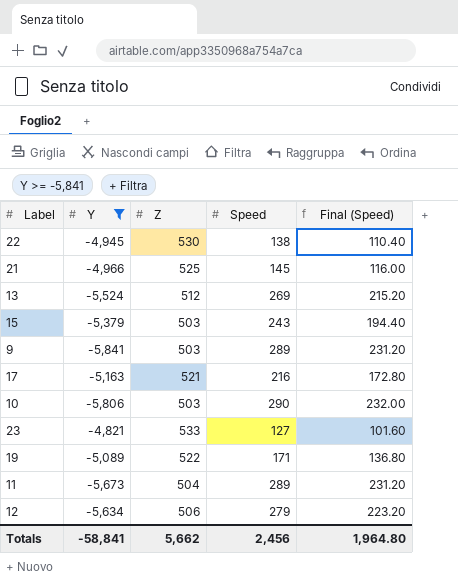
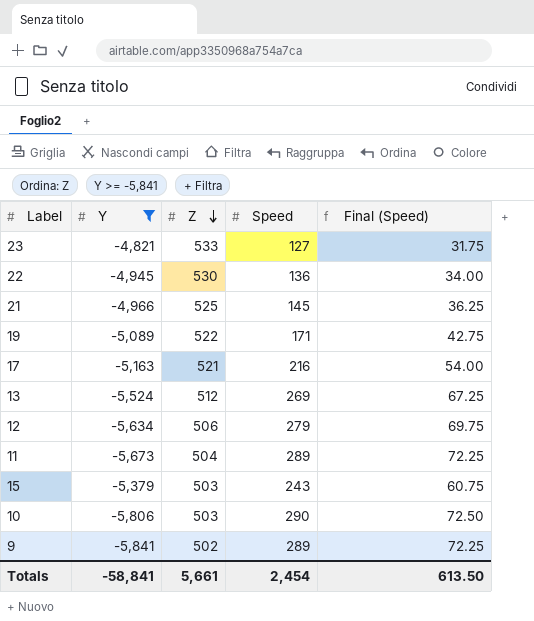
row order: none -> Z descending
column Final (Speed) | formula: [Speed] * 0.8 -> [Speed] * 0.25
22 | Speed: 138 -> 136
9 | Z: 503 -> 502
Totals | Z: 5,662 -> 5,661
Totals | Speed: 2,456 -> 2,454
Totals | Final (Speed): 1,964.80 -> 613.50

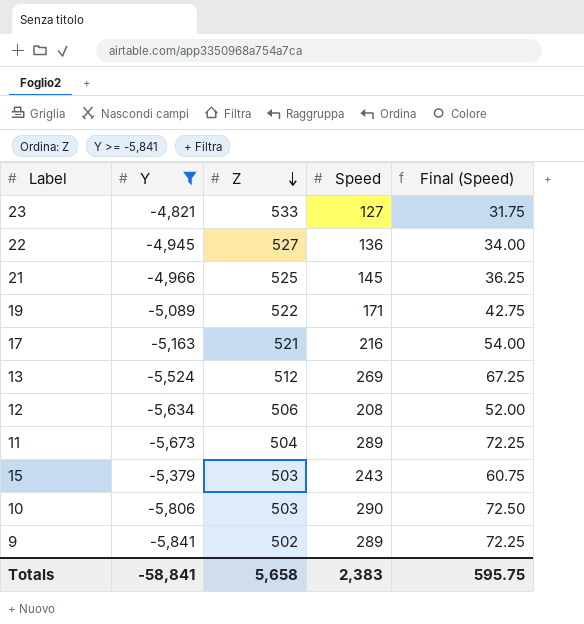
22 | Z: 530 -> 527
12 | Speed: 279 -> 208
12 | Final (Speed): 69.75 -> 52.00
Totals | Z: 5,661 -> 5,658
Totals | Speed: 2,454 -> 2,383
Totals | Final (Speed): 613.50 -> 595.75

